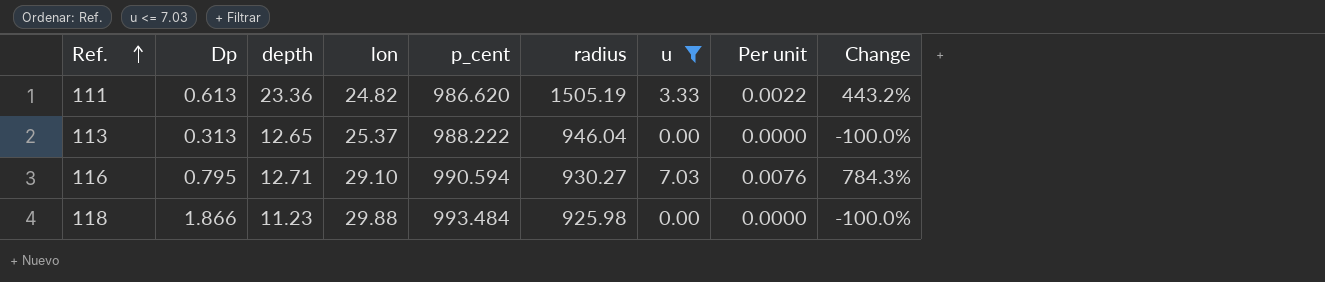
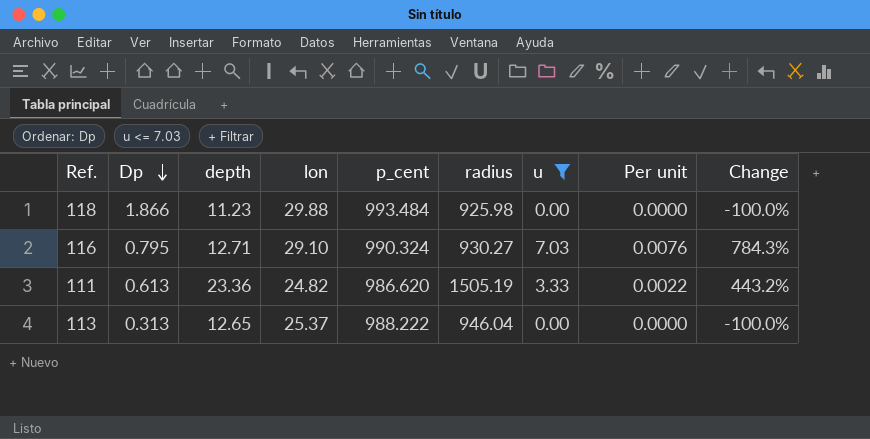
row order: Ref. ascending -> Dp descending
116 | p_cent: 990.594 -> 990.324

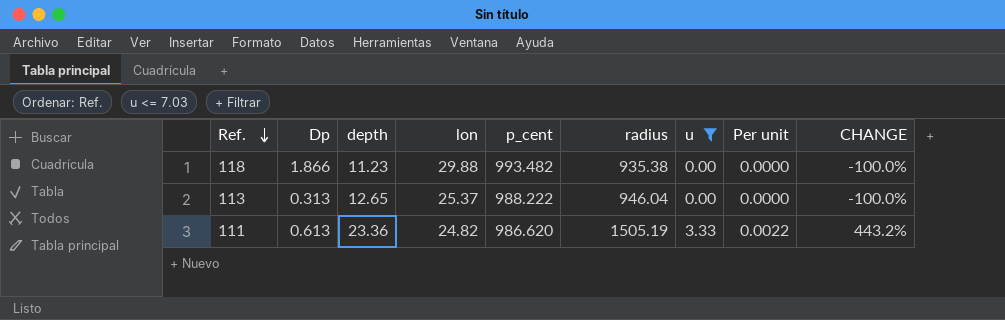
row order: Dp descending -> Ref. descending
column name: Change -> CHANGE
row 116: 0.795 | 12.71 | 29.10 | 990.324 | 930.27 | 7.03 | 0.0076 | 784.3% -> none
118 | p_cent: 993.484 -> 993.482
118 | radius: 925.98 -> 935.38

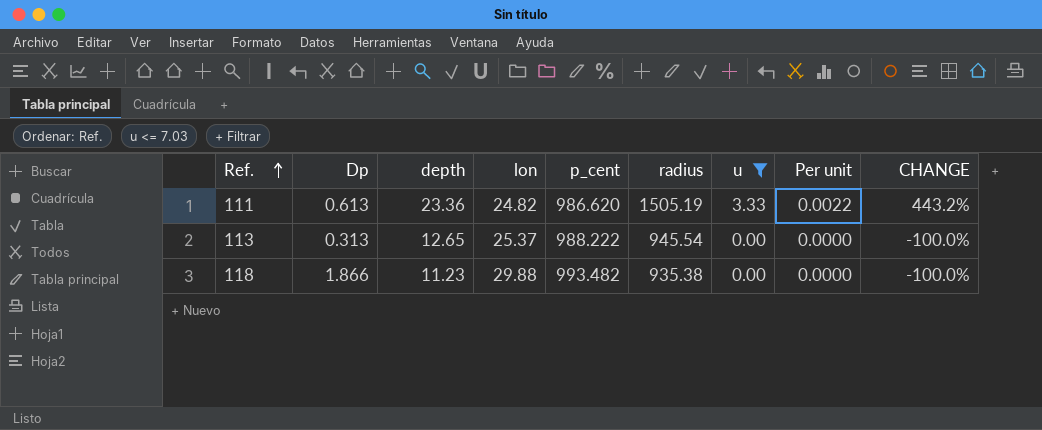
row order: Ref. descending -> Ref. ascending
113 | radius: 946.04 -> 945.54

